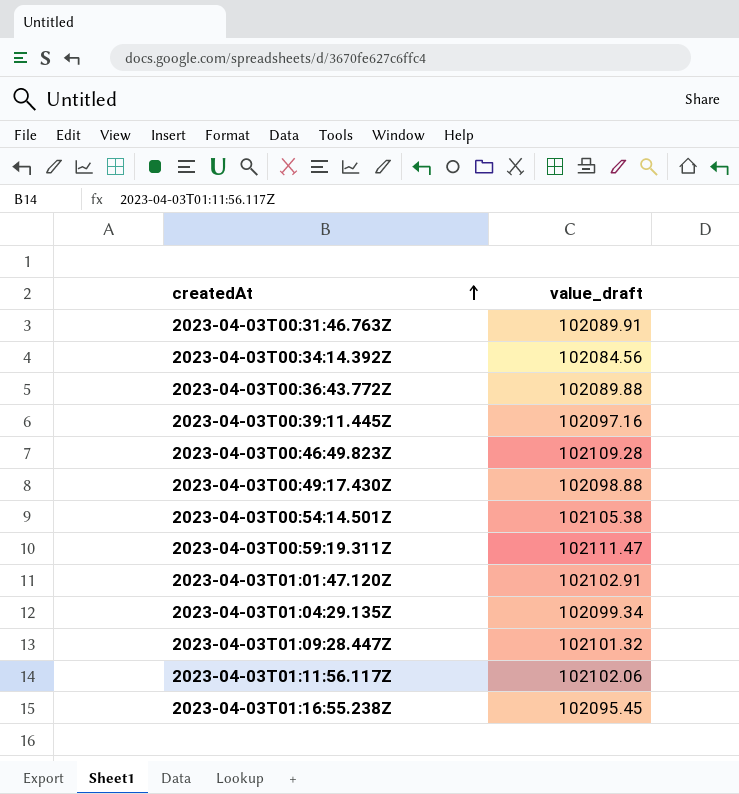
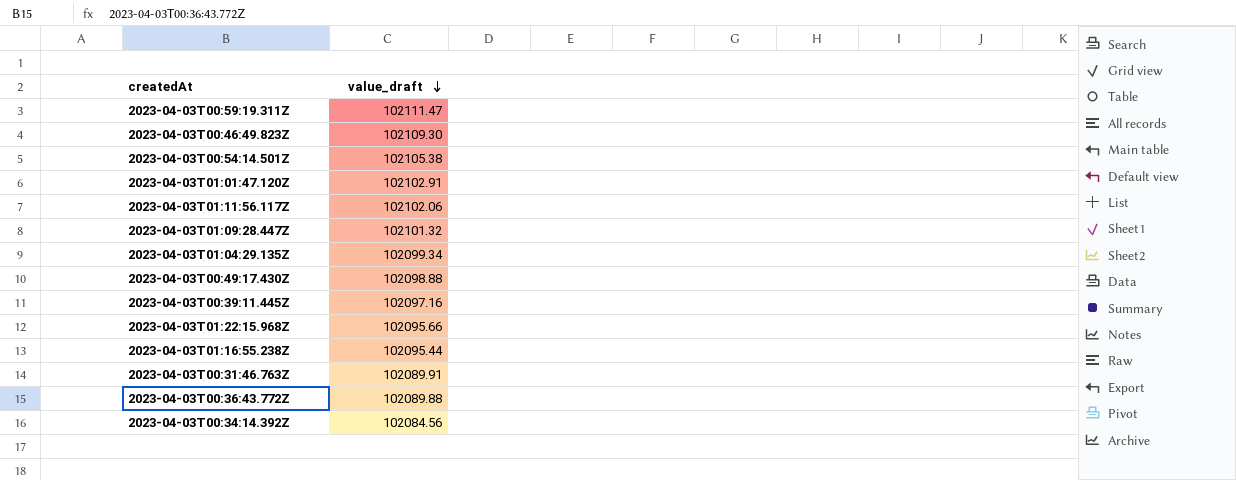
row order: createdAt ascending -> value_draft descending
2023-04-03T00:46:49.823Z | value_draft: 102109.28 -> 102109.30
row 2023-04-03T01:22:15.968Z: none -> 102095.66
2023-04-03T01:16:55.238Z | value_draft: 102095.45 -> 102095.44

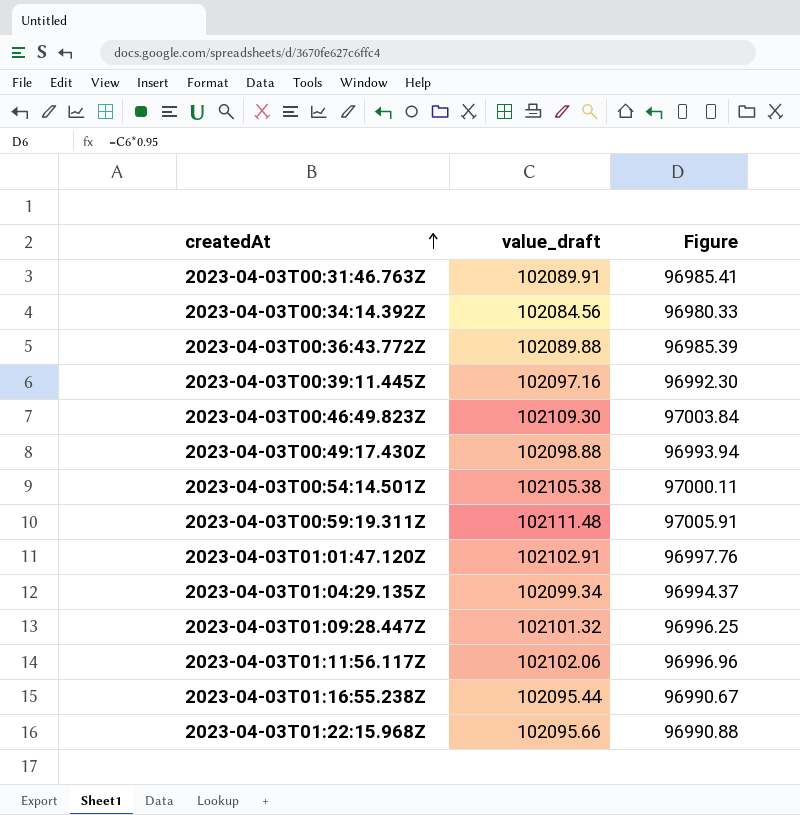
row order: value_draft descending -> createdAt ascending
column Figure | formula: none -> [value_draft] * 0.95
2023-04-03T00:59:19.311Z | value_draft: 102111.47 -> 102111.48

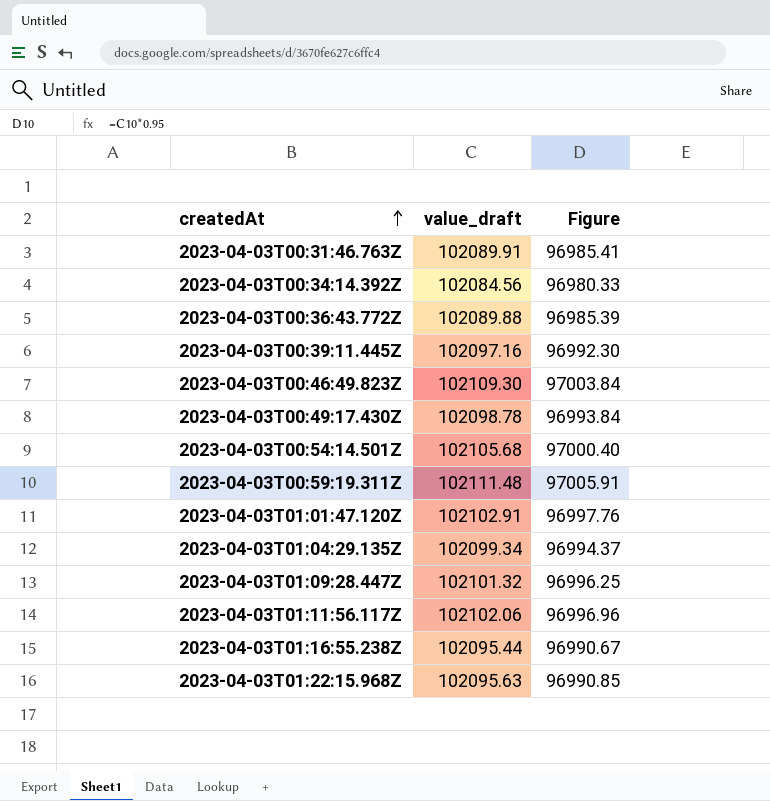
2023-04-03T00:49:17.430Z | value_draft: 102098.88 -> 102098.78
2023-04-03T00:49:17.430Z | Figure: 96993.94 -> 96993.84
2023-04-03T00:54:14.501Z | value_draft: 102105.38 -> 102105.68
2023-04-03T00:54:14.501Z | Figure: 97000.11 -> 97000.40
2023-04-03T01:22:15.968Z | value_draft: 102095.66 -> 102095.63
2023-04-03T01:22:15.968Z | Figure: 96990.88 -> 96990.85

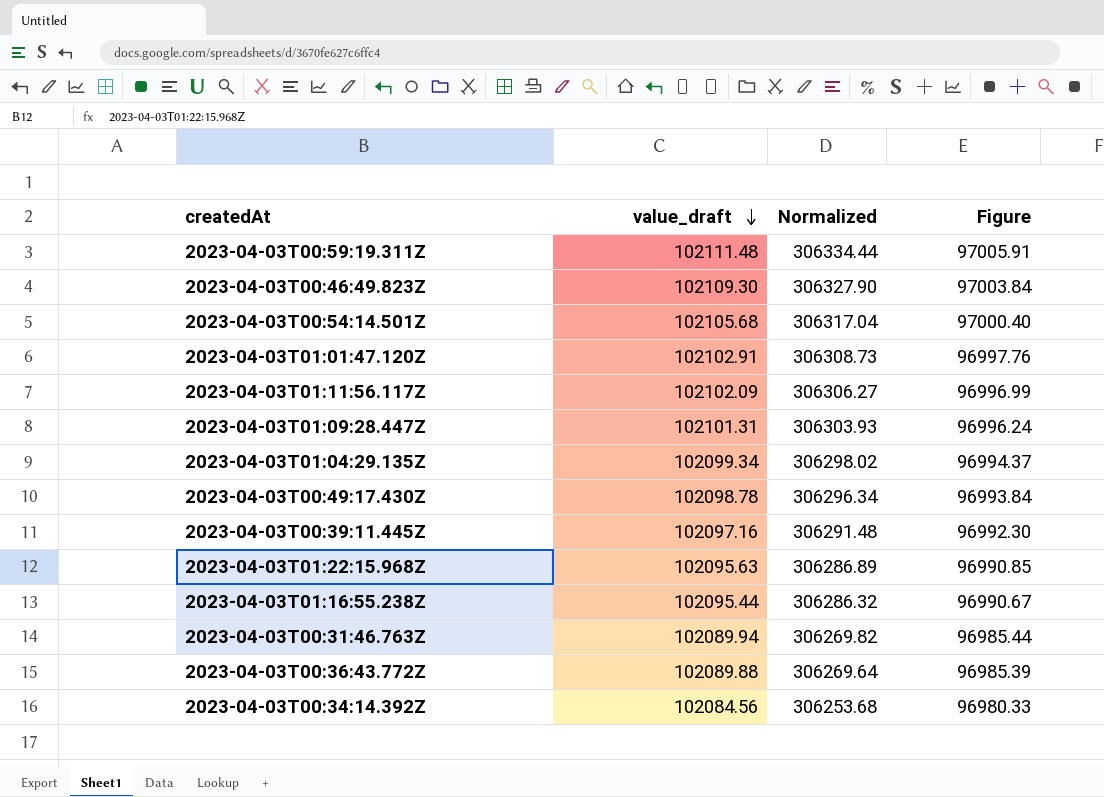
row order: createdAt ascending -> value_draft descending
column Normalized | formula: none -> [value_draft] * 3
2023-04-03T01:11:56.117Z | value_draft: 102102.06 -> 102102.09
2023-04-03T01:11:56.117Z | Figure: 96996.96 -> 96996.99
2023-04-03T01:09:28.447Z | value_draft: 102101.32 -> 102101.31
2023-04-03T01:09:28.447Z | Figure: 96996.25 -> 96996.24
2023-04-03T00:31:46.763Z | value_draft: 102089.91 -> 102089.94
2023-04-03T00:31:46.763Z | Figure: 96985.41 -> 96985.44

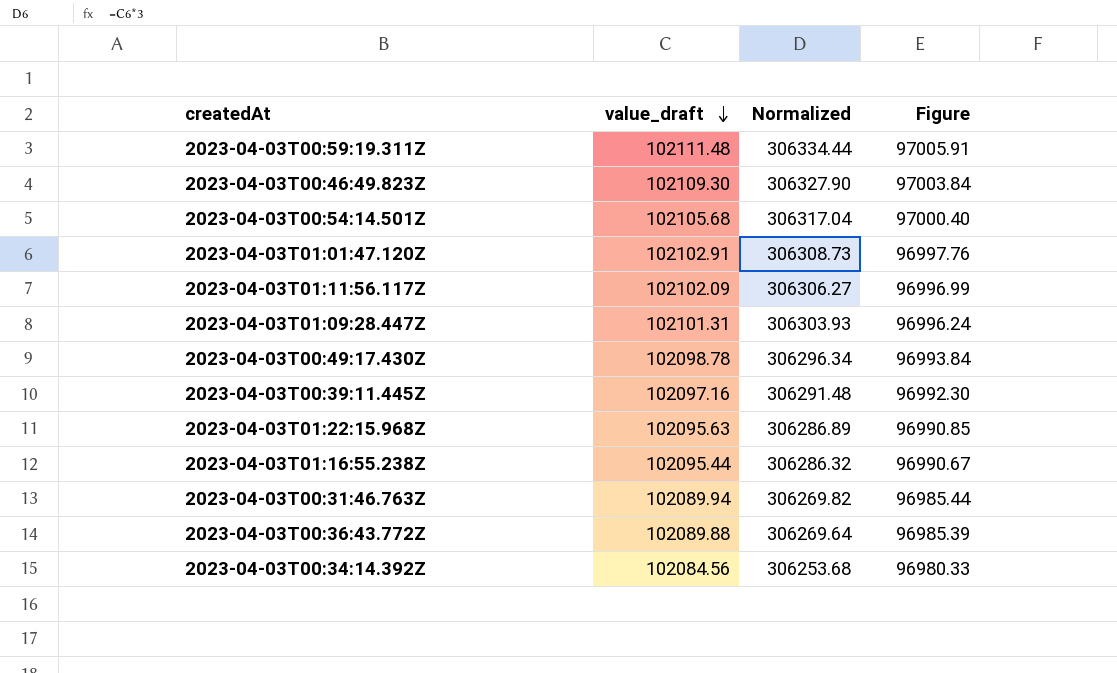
row 2023-04-03T01:04:29.135Z: 102099.34 | 306298.02 | 96994.37 -> none

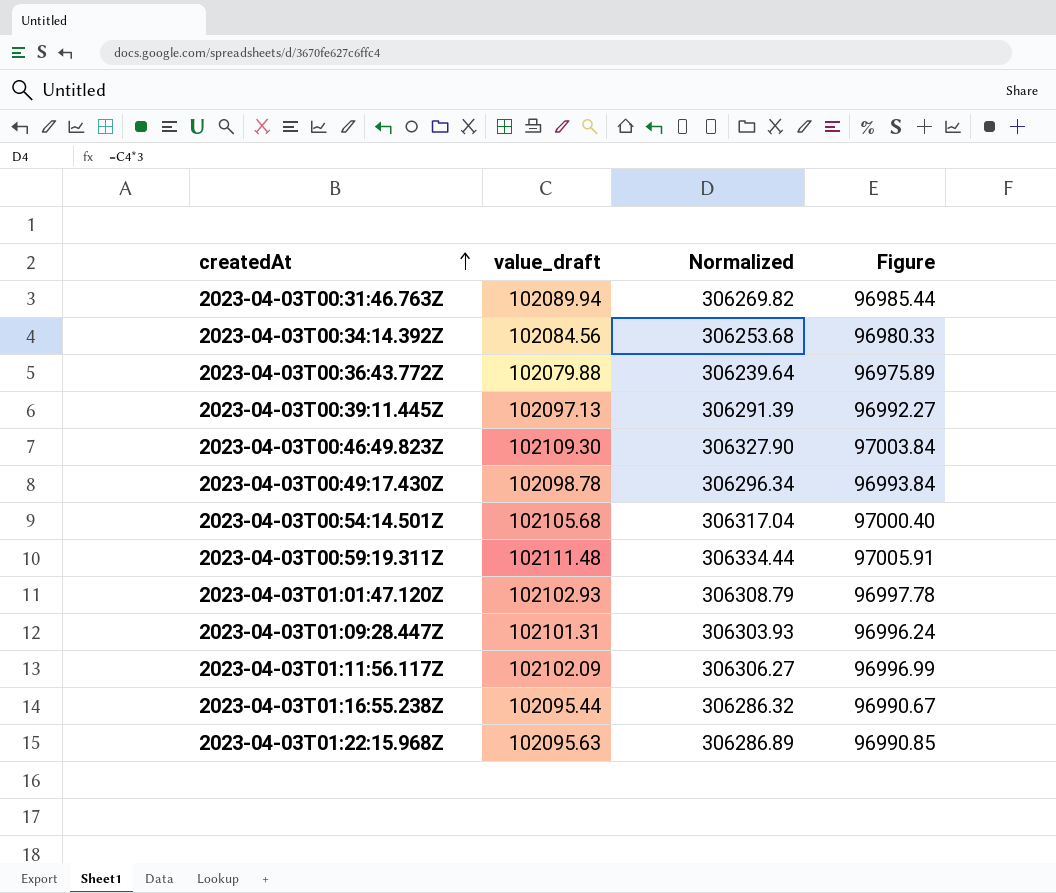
row order: value_draft descending -> createdAt ascending
2023-04-03T00:36:43.772Z | value_draft: 102089.88 -> 102079.88
2023-04-03T00:36:43.772Z | Normalized: 306269.64 -> 306239.64
2023-04-03T00:36:43.772Z | Figure: 96985.39 -> 96975.89
2023-04-03T00:39:11.445Z | value_draft: 102097.16 -> 102097.13
2023-04-03T00:39:11.445Z | Normalized: 306291.48 -> 306291.39
2023-04-03T00:39:11.445Z | Figure: 96992.30 -> 96992.27
2023-04-03T01:01:47.120Z | value_draft: 102102.91 -> 102102.93
2023-04-03T01:01:47.120Z | Normalized: 306308.73 -> 306308.79
2023-04-03T01:01:47.120Z | Figure: 96997.76 -> 96997.78

